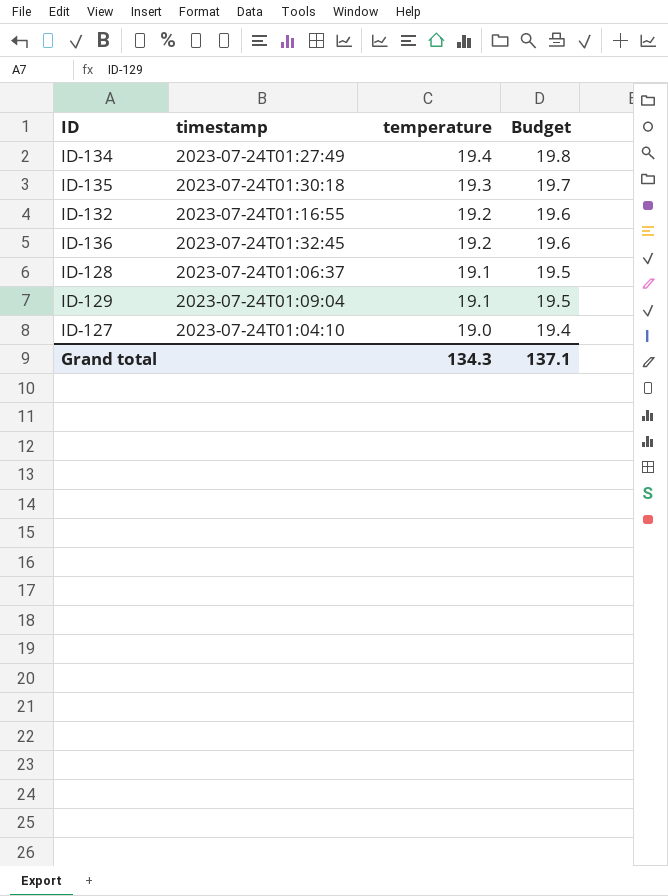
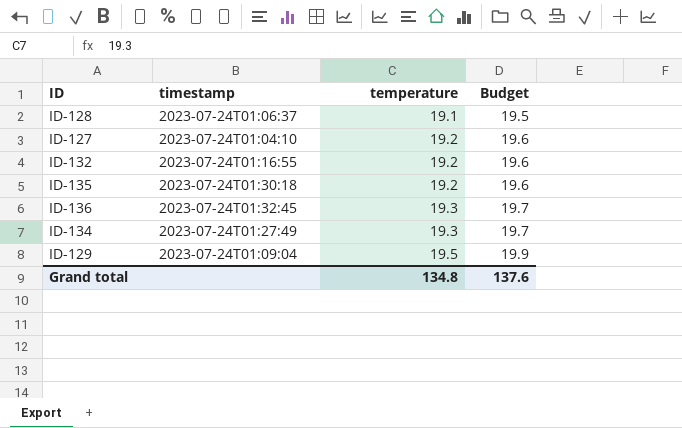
row order: temperature descending -> temperature ascending
ID-127 | temperature: 19.0 -> 19.2
ID-127 | Budget: 19.4 -> 19.6
ID-135 | temperature: 19.3 -> 19.2
ID-135 | Budget: 19.7 -> 19.6
ID-136 | temperature: 19.2 -> 19.3
ID-136 | Budget: 19.6 -> 19.7
ID-134 | temperature: 19.4 -> 19.3
ID-134 | Budget: 19.8 -> 19.7
ID-129 | temperature: 19.1 -> 19.5
ID-129 | Budget: 19.5 -> 19.9
Grand total | temperature: 134.3 -> 134.8
Grand total | Budget: 137.1 -> 137.6

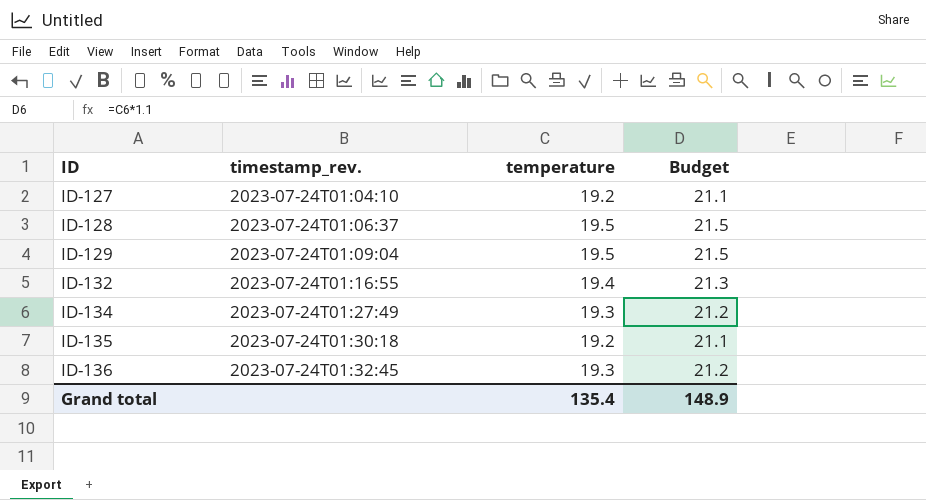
row order: temperature ascending -> ID ascending
column name: timestamp -> timestamp_rev.
column Budget | formula: [temperature] * 1.02 -> [temperature] * 1.1
ID-128 | temperature: 19.1 -> 19.5
ID-132 | temperature: 19.2 -> 19.4
Grand total | temperature: 134.8 -> 135.4
Grand total | Budget: 137.6 -> 148.9

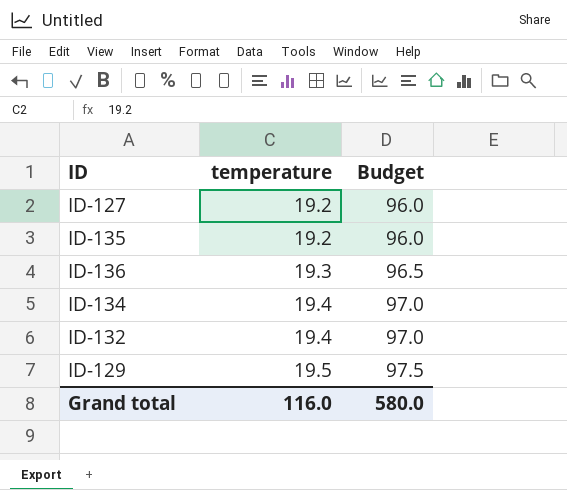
row order: ID ascending -> temperature ascending
column timestamp_rev. | position: 2 -> none
column Budget | formula: [temperature] * 1.1 -> [temperature] * 5
row ID-128: 2023-07-24T01:06:37 | 19.5 | 21.5 -> none
ID-134 | temperature: 19.3 -> 19.4
Grand total | temperature: 135.4 -> 116.0
Grand total | Budget: 148.9 -> 580.0

